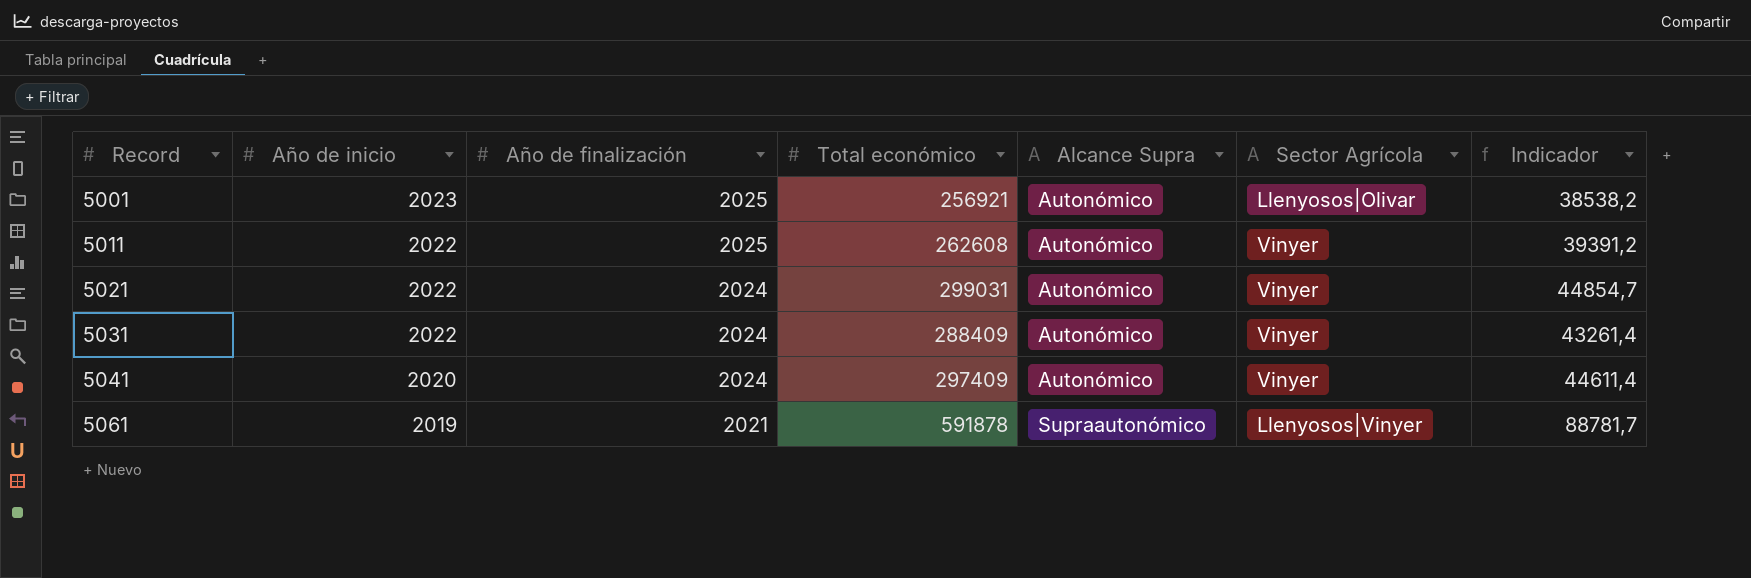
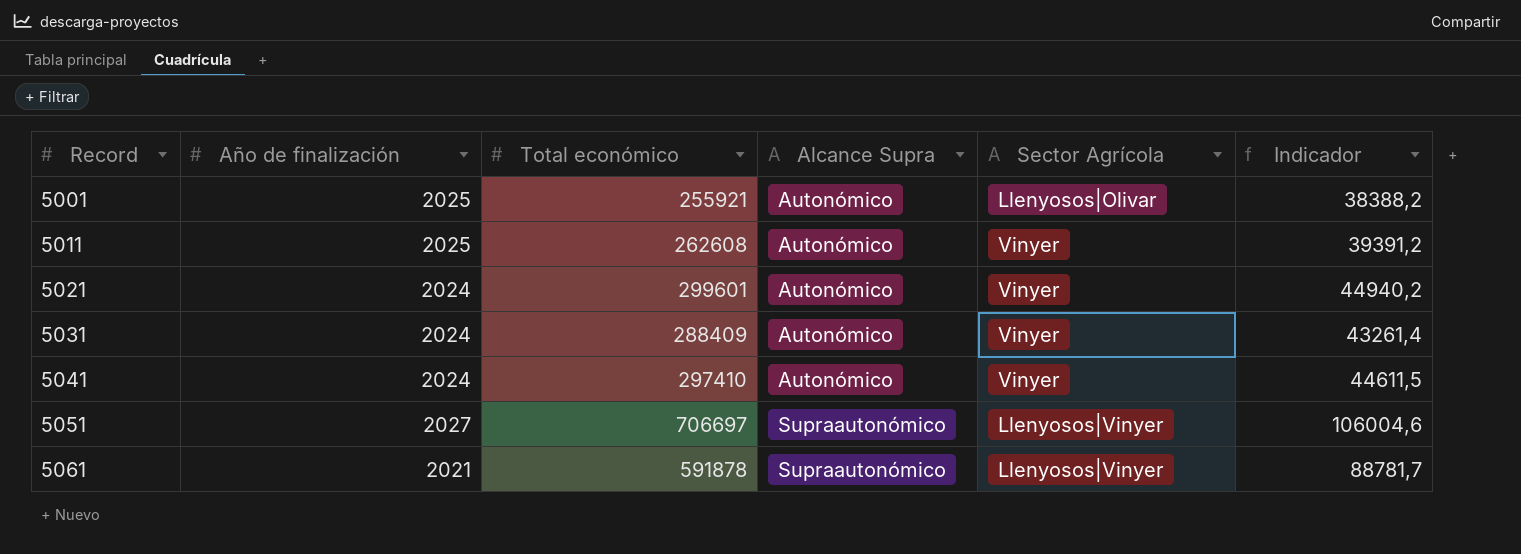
column Año de inicio | position: 2 -> none
5001 | Total económico: 256921 -> 255921
5001 | Indicador: 38538,2 -> 38388,2
5021 | Total económico: 299031 -> 299601
5021 | Indicador: 44854,7 -> 44940,2
5041 | Total económico: 297409 -> 297410
5041 | Indicador: 44611,4 -> 44611,5
row 5051: none -> 2027 | 706697 | Supraautonómico | Llenyosos|Vinyer | 106004,6

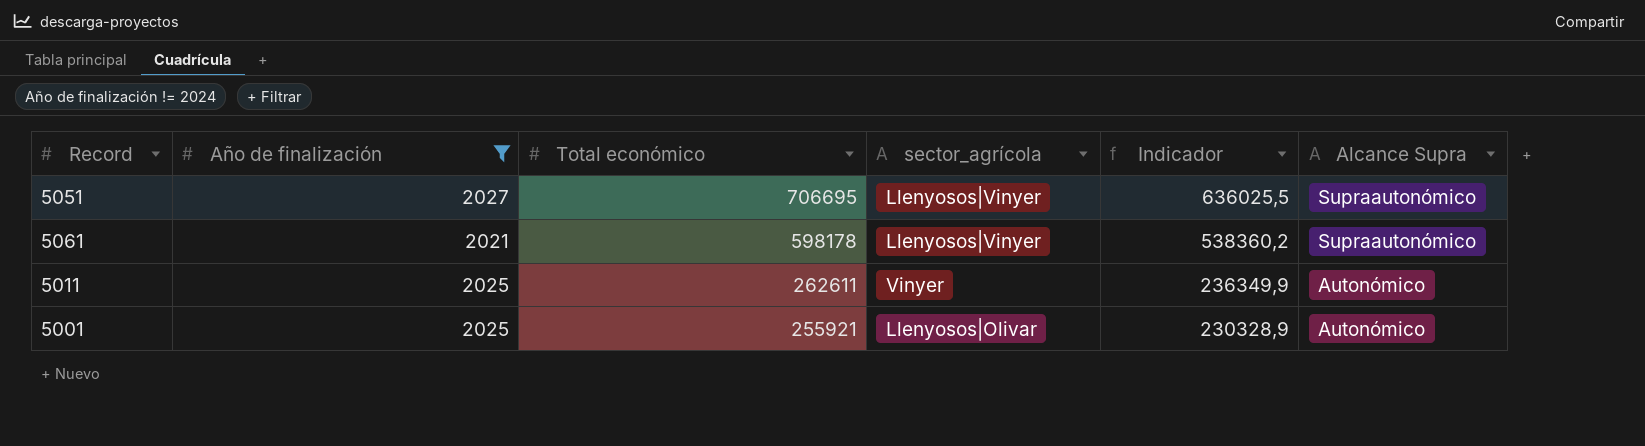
filter: none -> Año de finalización != 2024
row order: Record ascending -> Total económico descending
column name: Sector Agrícola -> sector_agrícola
column Indicador | formula: [Total económico] * 0,15 -> [Total económico] * 0,9
column Alcance Supra | position: 4 -> 6
5051 | Total económico: 706697 -> 706695
5061 | Total económico: 591878 -> 598178
5011 | Total económico: 262608 -> 262611

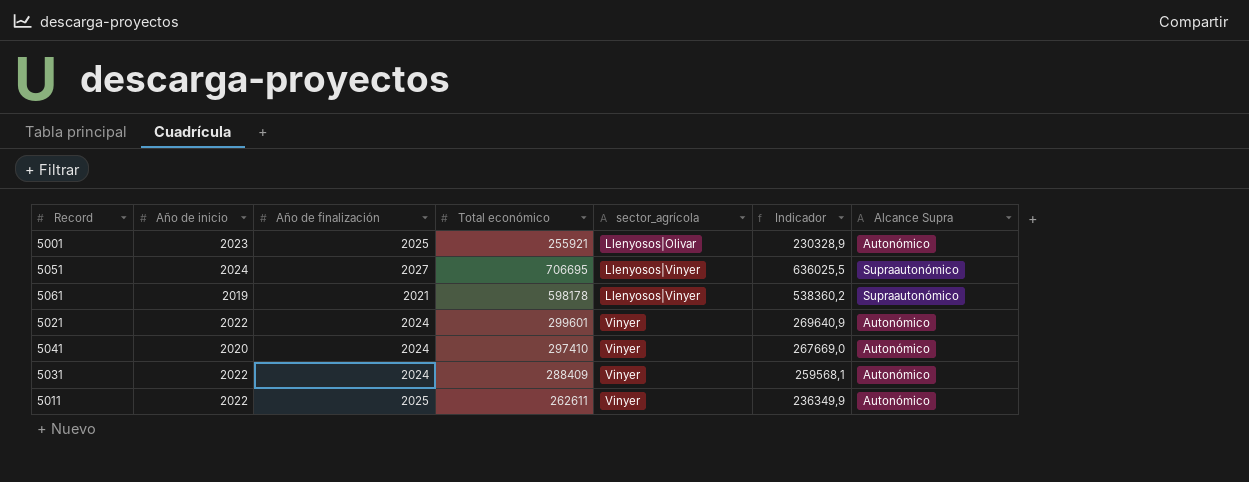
filter: Año de finalización != 2024 -> none
row order: Total económico descending -> sector_agrícola ascending
column Año de inicio | position: none -> 2

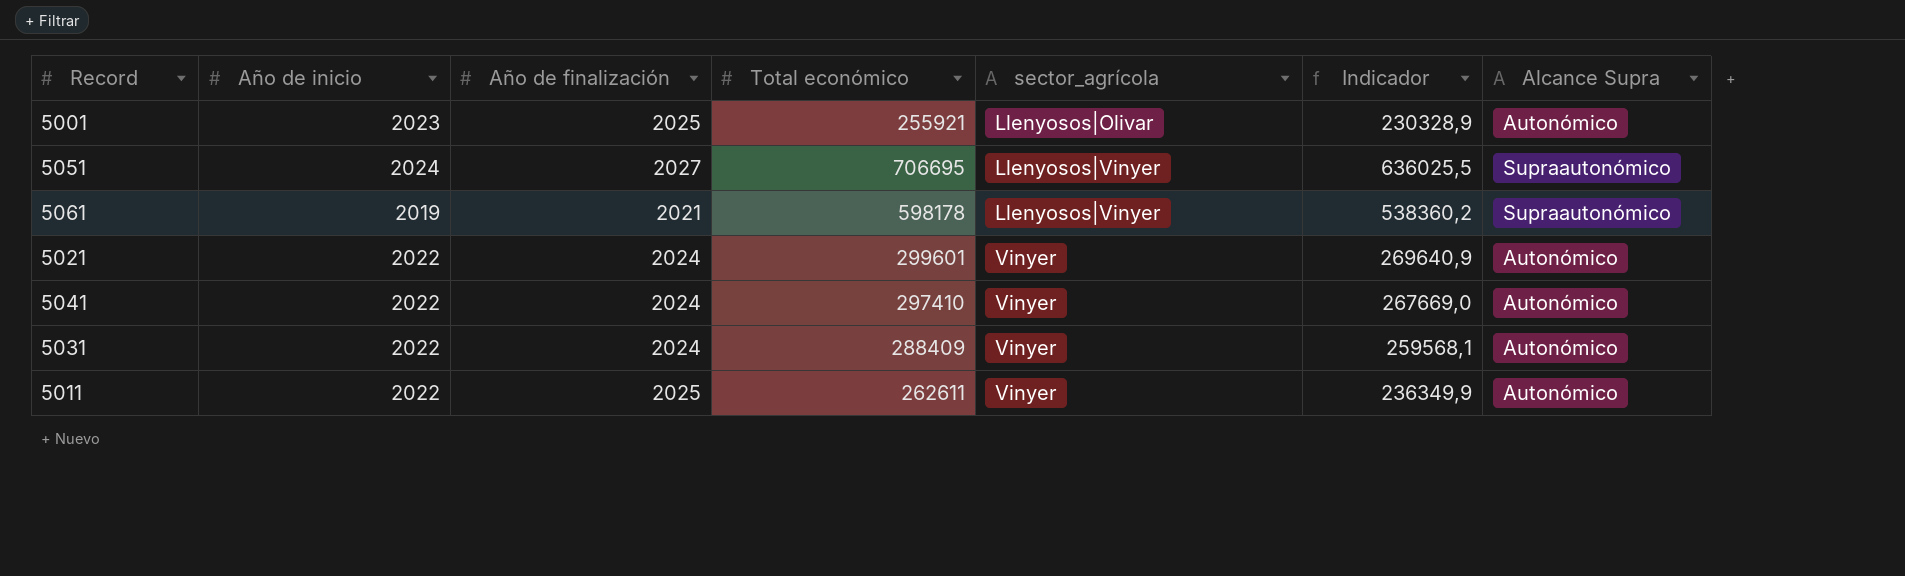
5041 | Año de inicio: 2020 -> 2022

